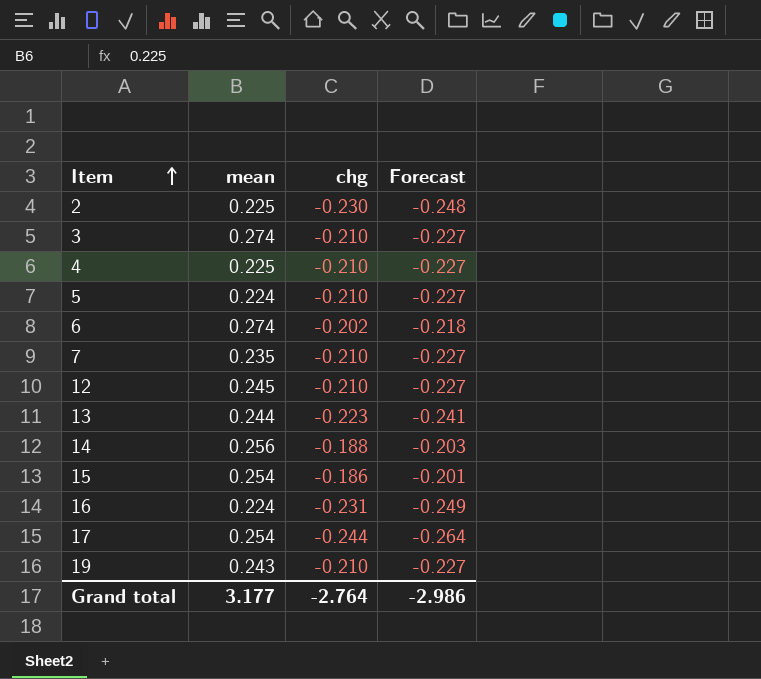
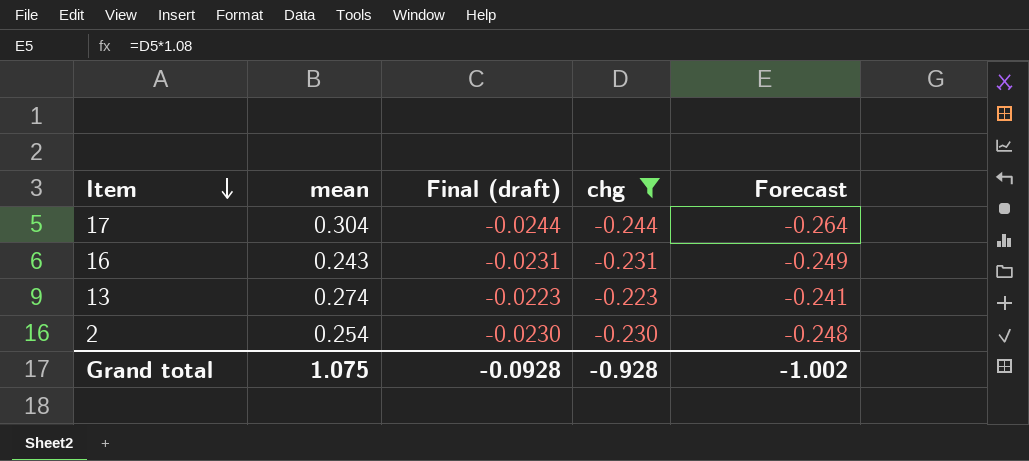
filter: none -> chg <= -0.223
row order: Item ascending -> Item descending
column Final (draft) | formula: none -> [chg] * 0.1
17 | mean: 0.254 -> 0.304
16 | mean: 0.224 -> 0.243
13 | mean: 0.244 -> 0.274
2 | mean: 0.225 -> 0.254
Grand total | mean: 3.177 -> 1.075
Grand total | chg: -2.764 -> -0.928
Grand total | Forecast: -2.986 -> -1.002

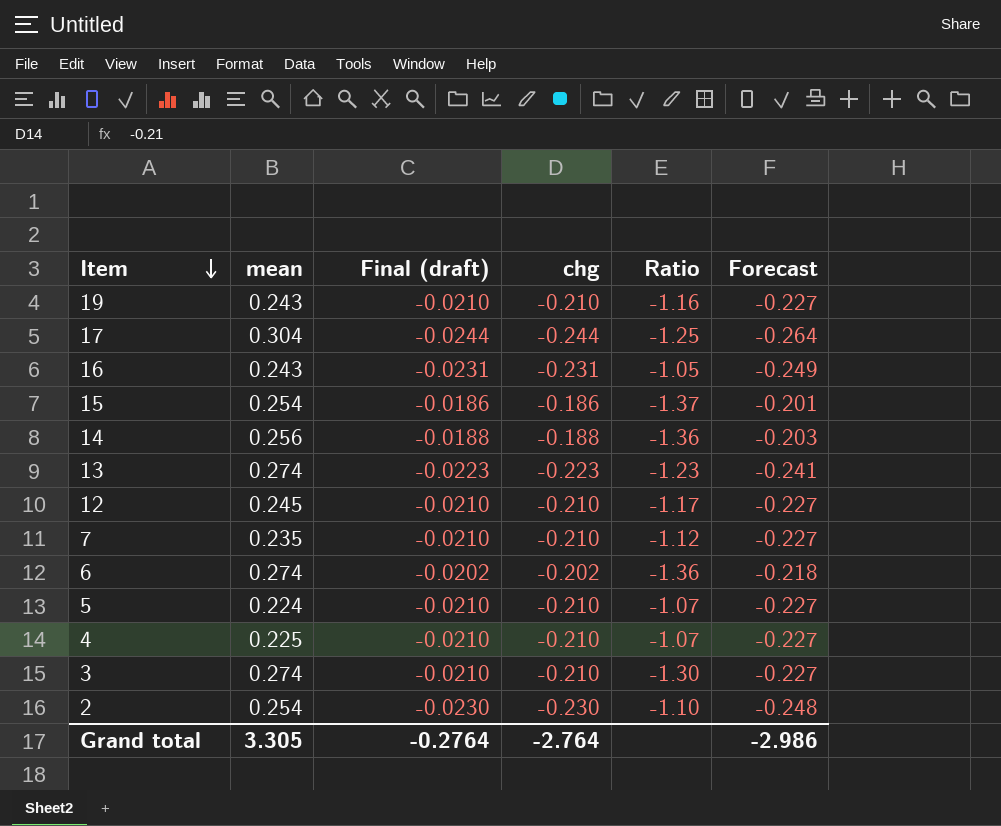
filter: chg <= -0.223 -> none
column Ratio | formula: none -> [mean] / [chg]
Grand total | mean: 1.075 -> 3.305
Grand total | Final (draft): -0.0928 -> -0.2764
Grand total | chg: -0.928 -> -2.764
Grand total | Forecast: -1.002 -> -2.986

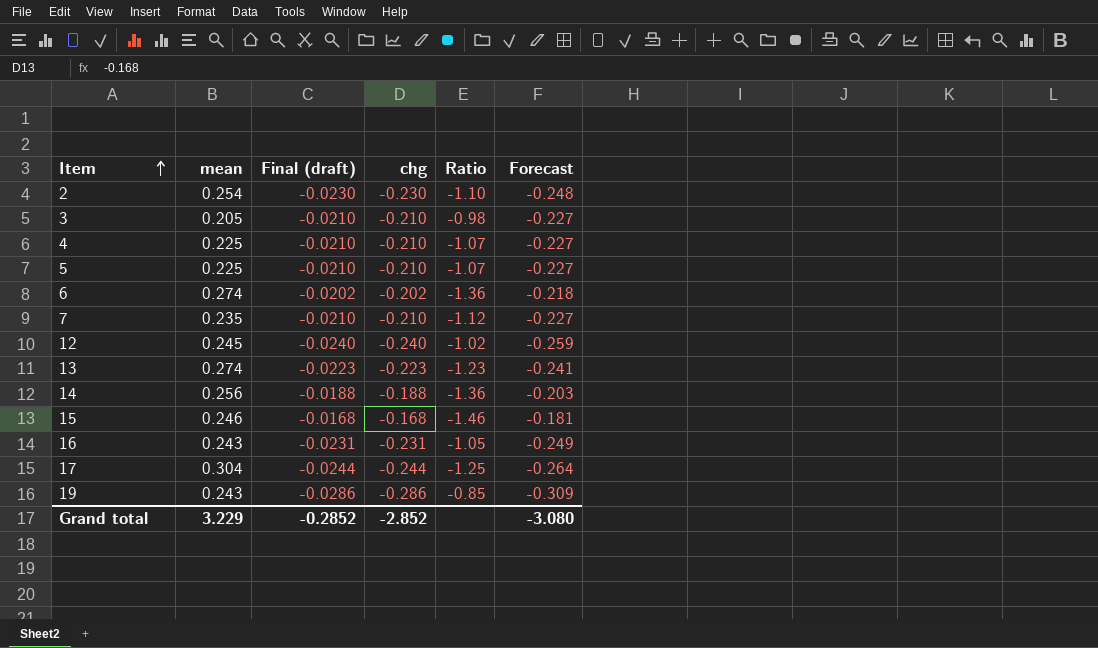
row order: Item descending -> Item ascending
3 | mean: 0.274 -> 0.205
3 | Ratio: -1.30 -> -0.98
5 | mean: 0.224 -> 0.225
12 | Final (draft): -0.0210 -> -0.0240
12 | chg: -0.210 -> -0.240
12 | Ratio: -1.17 -> -1.02
12 | Forecast: -0.227 -> -0.259
15 | mean: 0.254 -> 0.246
15 | Final (draft): -0.0186 -> -0.0168
15 | chg: -0.186 -> -0.168
15 | Ratio: -1.37 -> -1.46
15 | Forecast: -0.201 -> -0.181
19 | Final (draft): -0.0210 -> -0.0286
19 | chg: -0.210 -> -0.286
19 | Ratio: -1.16 -> -0.85
19 | Forecast: -0.227 -> -0.309
Grand total | mean: 3.305 -> 3.229
Grand total | Final (draft): -0.2764 -> -0.2852
Grand total | chg: -2.764 -> -2.852
Grand total | Forecast: -2.986 -> -3.080

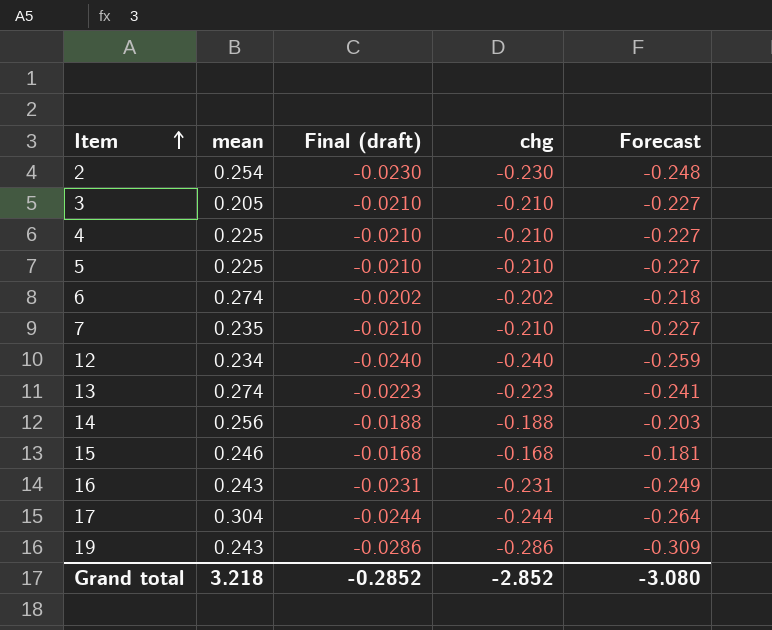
column Ratio | formula: [mean] / [chg] -> none
12 | mean: 0.245 -> 0.234
Grand total | mean: 3.229 -> 3.218

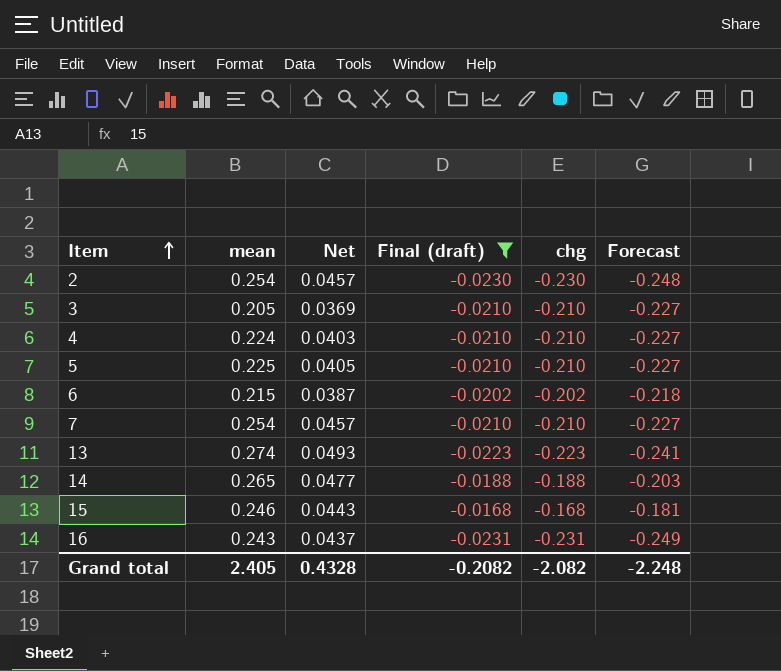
filter: none -> Final (draft) >= -0.0231
column Net | formula: none -> [mean] * 0.18
4 | mean: 0.225 -> 0.224
6 | mean: 0.274 -> 0.215
7 | mean: 0.235 -> 0.254
14 | mean: 0.256 -> 0.265
Grand total | mean: 3.218 -> 2.405
Grand total | Final (draft): -0.2852 -> -0.2082
Grand total | chg: -2.852 -> -2.082
Grand total | Forecast: -3.080 -> -2.248

